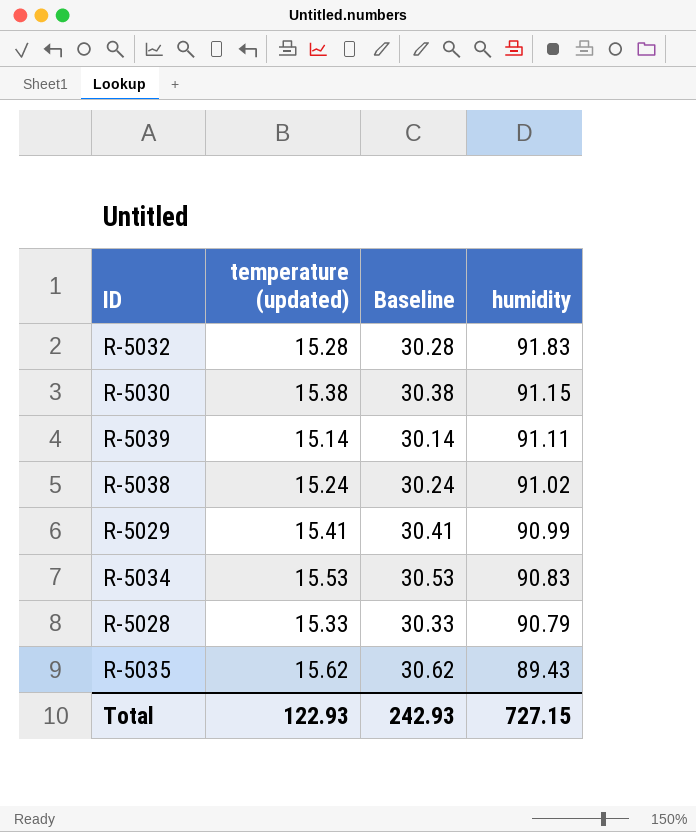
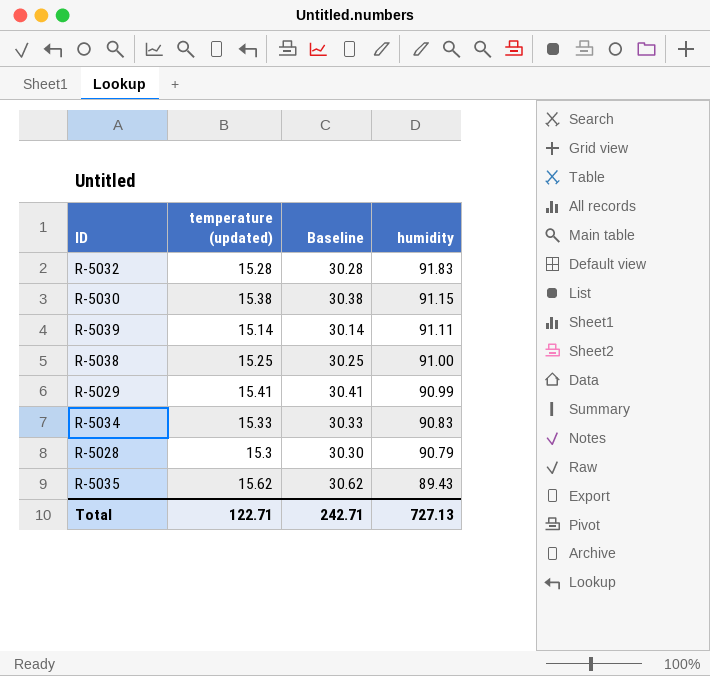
R-5038 | temperature (updated): 15.24 -> 15.25
R-5038 | Baseline: 30.24 -> 30.25
R-5038 | humidity: 91.02 -> 91.00
R-5034 | temperature (updated): 15.53 -> 15.33
R-5034 | Baseline: 30.53 -> 30.33
R-5028 | temperature (updated): 15.33 -> 15.3
R-5028 | Baseline: 30.33 -> 30.30
Total | temperature (updated): 122.93 -> 122.71
Total | Baseline: 242.93 -> 242.71
Total | humidity: 727.15 -> 727.13

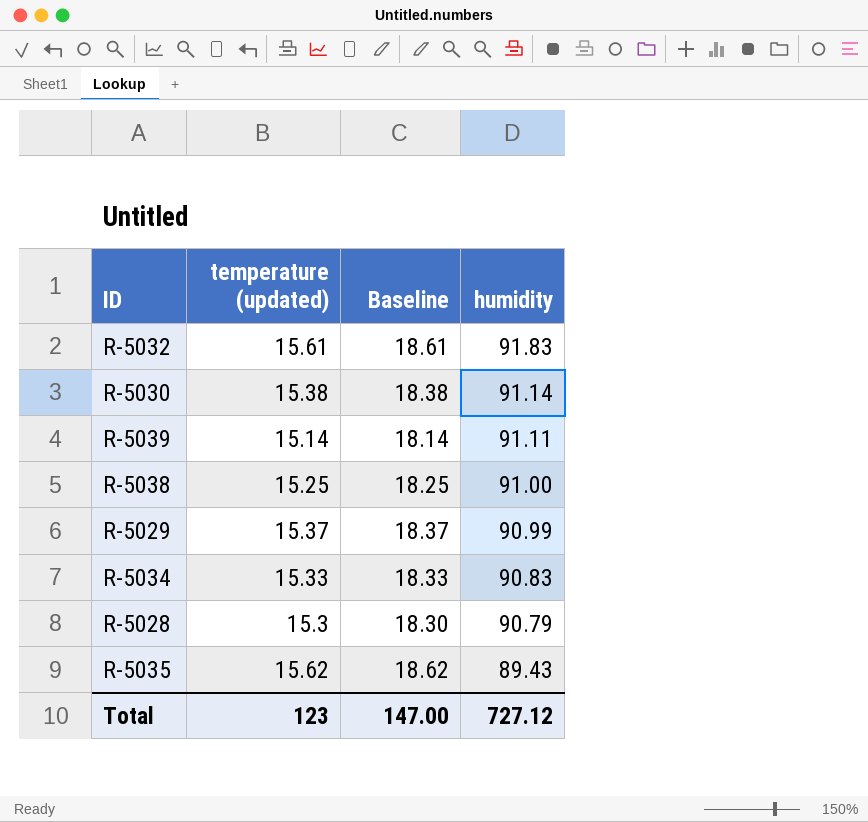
column Baseline | formula: [temperature (updated)] + 15 -> [temperature (updated)] + 3
R-5032 | temperature (updated): 15.28 -> 15.61
R-5030 | humidity: 91.15 -> 91.14
R-5029 | temperature (updated): 15.41 -> 15.37
Total | temperature (updated): 122.71 -> 123
Total | Baseline: 242.71 -> 147.00
Total | humidity: 727.13 -> 727.12

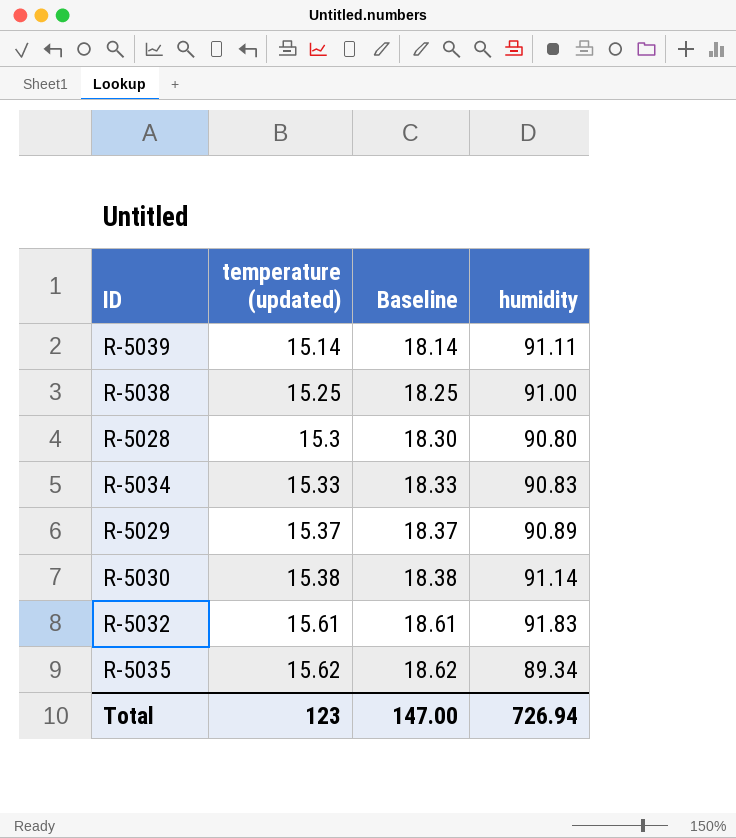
row order: humidity descending -> temperature (updated) ascending
R-5028 | humidity: 90.79 -> 90.80
R-5029 | humidity: 90.99 -> 90.89
R-5035 | humidity: 89.43 -> 89.34
Total | humidity: 727.12 -> 726.94

